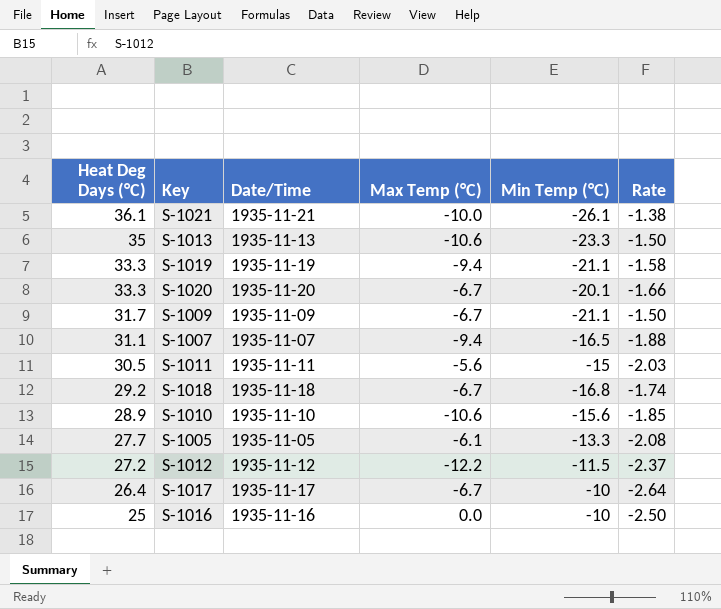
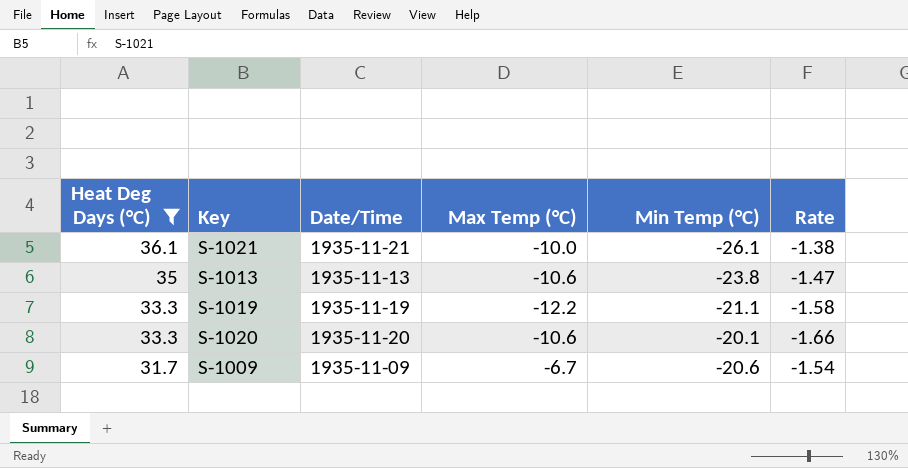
filter: none -> Heat Deg Days (°C) >= 31.7
S-1013 | Min Temp (°C): -23.3 -> -23.8
S-1013 | Rate: -1.50 -> -1.47
S-1019 | Max Temp (°C): -9.4 -> -12.2
S-1020 | Max Temp (°C): -6.7 -> -10.6
S-1009 | Min Temp (°C): -21.1 -> -20.6
S-1009 | Rate: -1.50 -> -1.54

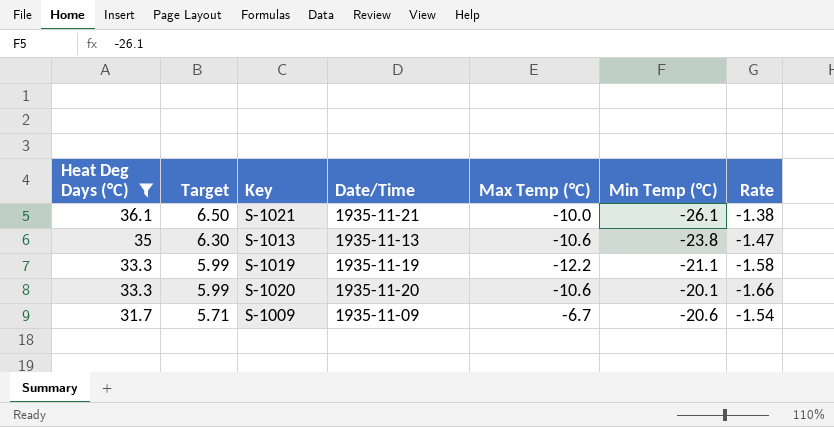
column Target | formula: none -> [Heat Deg Days (°C)] * 0.18

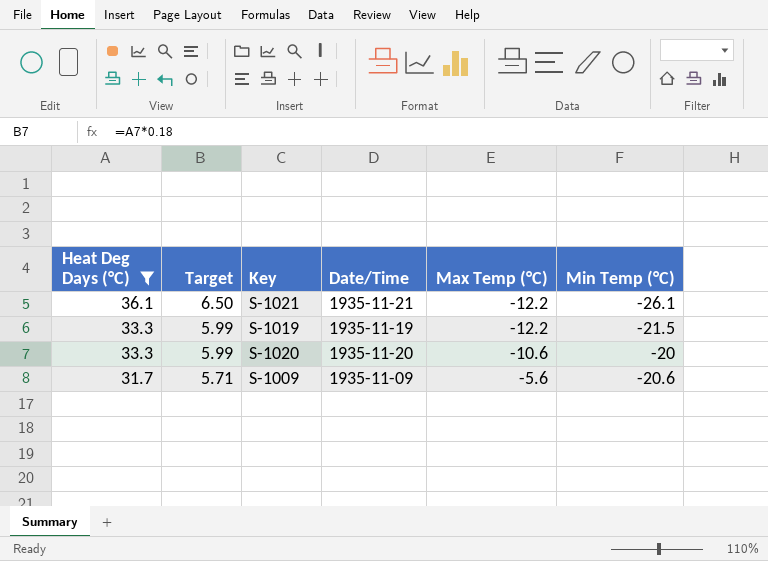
column Rate | formula: [Heat Deg Days (°C)] / [Min Temp (°C)] -> none
row S-1013: 35 | 6.30 | 1935-11-13 | -10.6 | -23.8 | -1.47 -> none
S-1021 | Max Temp (°C): -10.0 -> -12.2
S-1019 | Min Temp (°C): -21.1 -> -21.5
S-1020 | Min Temp (°C): -20.1 -> -20
S-1009 | Max Temp (°C): -6.7 -> -5.6

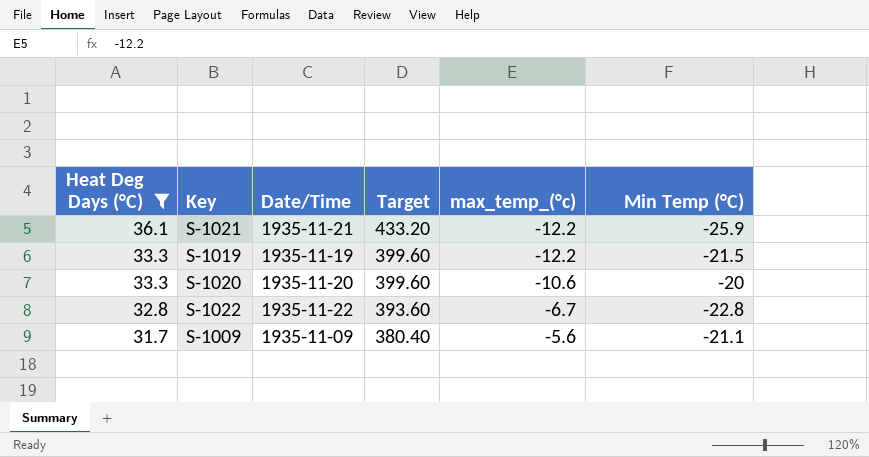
column Target | formula: [Heat Deg Days (°C)] * 0.18 -> [Heat Deg Days (°C)] * 12
column Target | position: 2 -> 4
column name: Max Temp (°C) -> max_temp_(°c)
S-1021 | Min Temp (°C): -26.1 -> -25.9
row S-1022: none -> 32.8 | 1935-11-22 | 393.60 | -6.7 | -22.8
S-1009 | Min Temp (°C): -20.6 -> -21.1

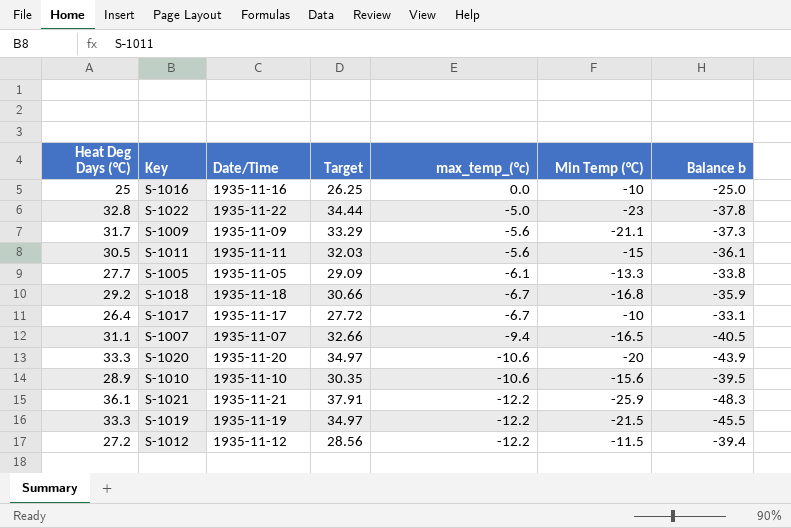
filter: Heat Deg Days (°C) >= 31.7 -> none
row order: Heat Deg Days (°C) descending -> max_temp_(°c) descending
column Target | formula: [Heat Deg Days (°C)] * 12 -> [Heat Deg Days (°C)] * 1.05
column Balance b | formula: none -> [max_temp_(°c)] - [Heat Deg Days (°C)]
S-1022 | max_temp_(°c): -6.7 -> -5.0
S-1022 | Min Temp (°C): -22.8 -> -23

